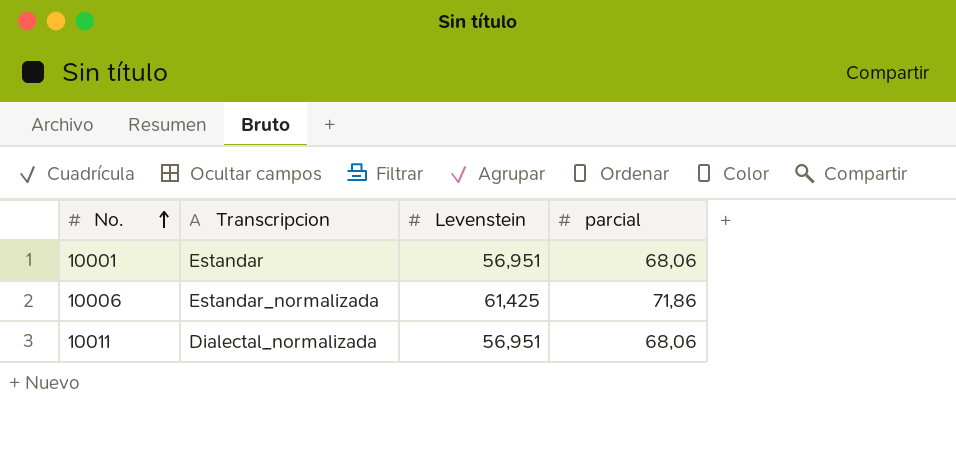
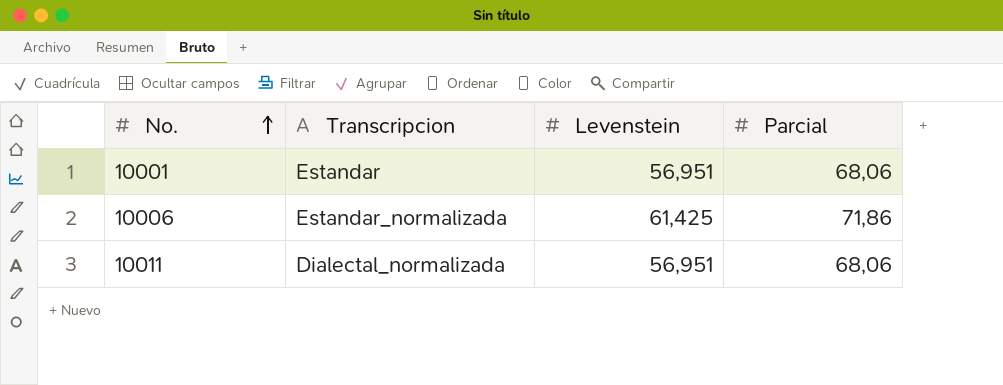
column name: parcial -> Parcial

